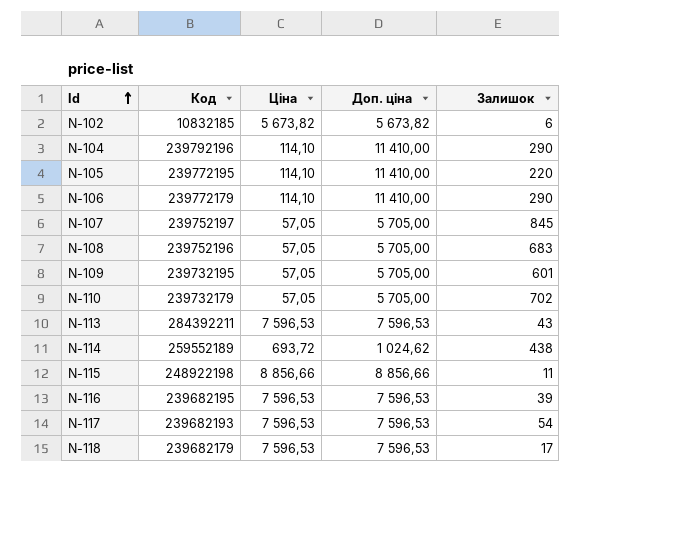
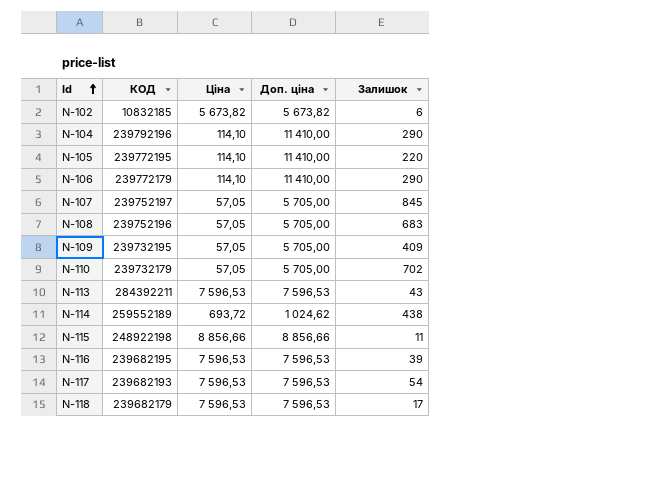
column name: Код -> КОД
N-109 | Залишок: 601 -> 409

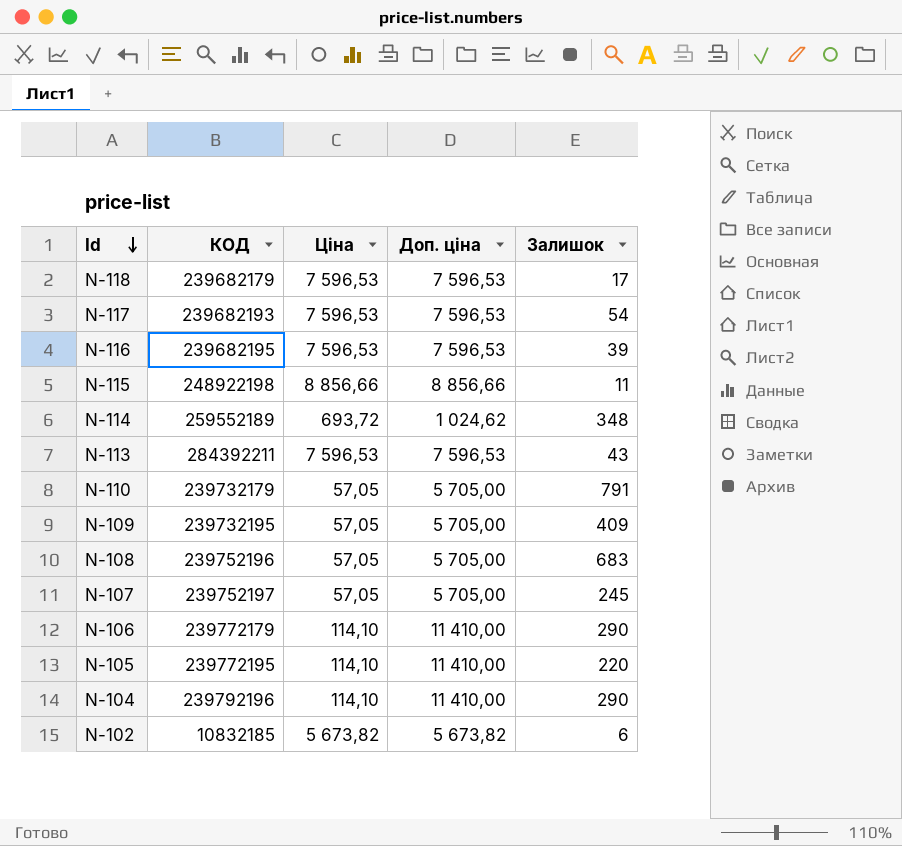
row order: Id ascending -> Id descending
N-114 | Залишок: 438 -> 348
N-110 | Залишок: 702 -> 791
N-107 | Залишок: 845 -> 245

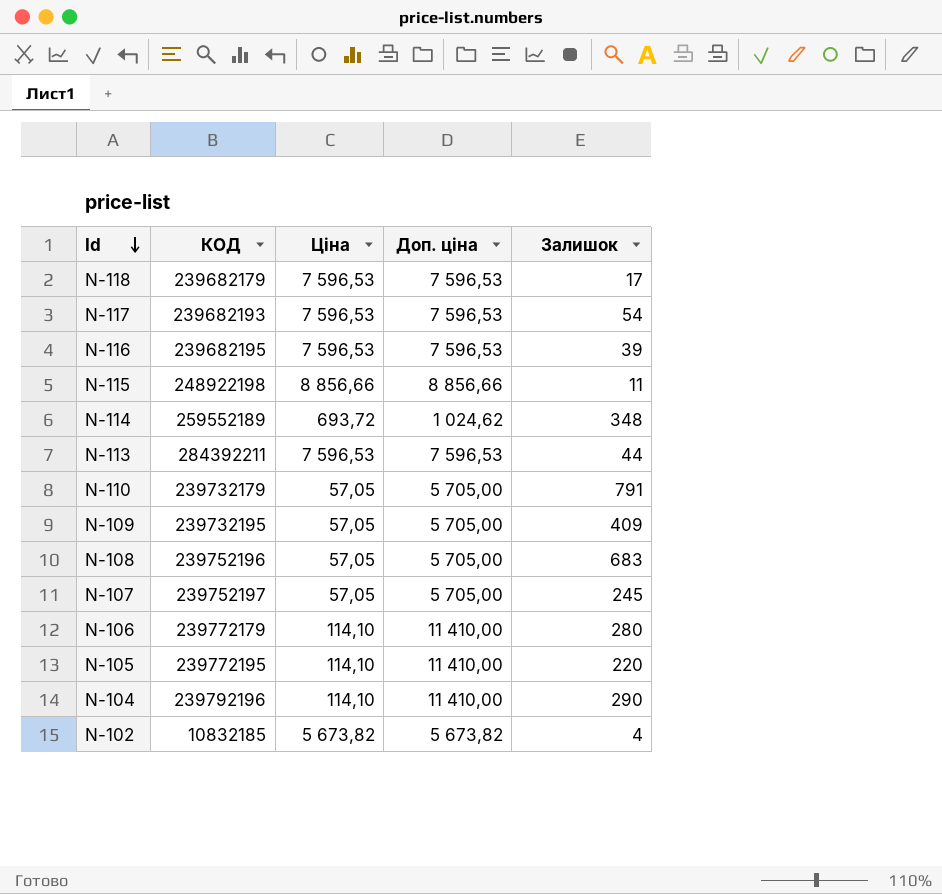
N-113 | Залишок: 43 -> 44
N-106 | Залишок: 290 -> 280
N-102 | Залишок: 6 -> 4

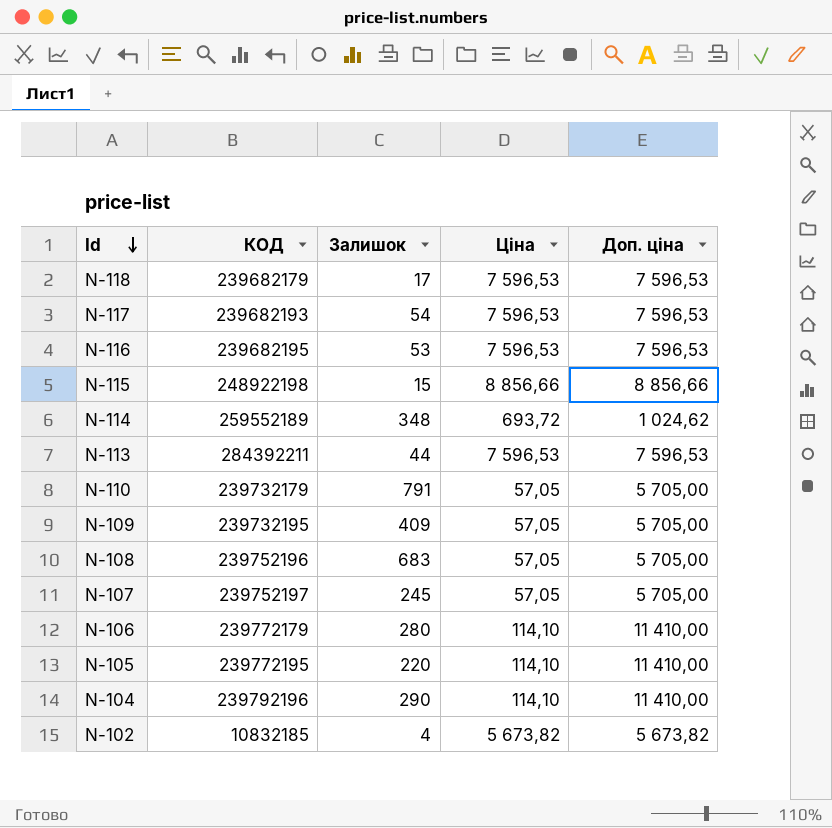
column Залишок | position: 5 -> 3
N-116 | Залишок: 39 -> 53
N-115 | Залишок: 11 -> 15

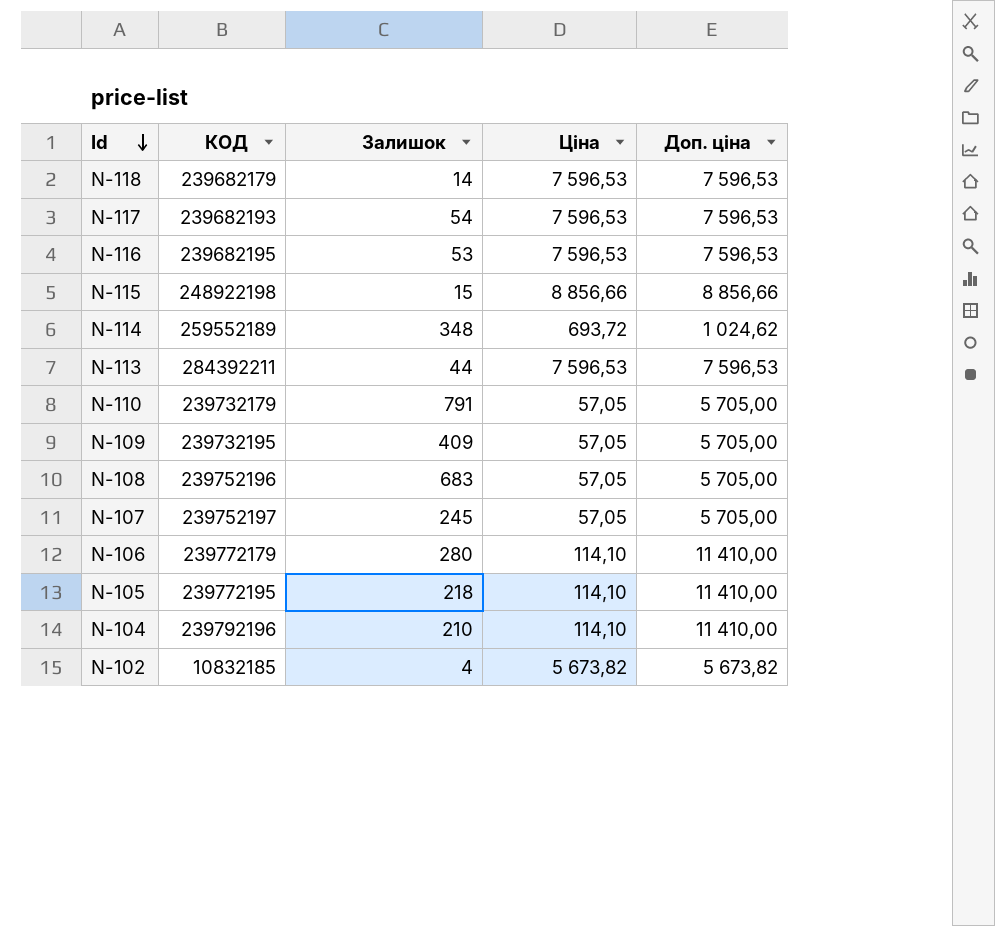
N-118 | Залишок: 17 -> 14
N-105 | Залишок: 220 -> 218
N-104 | Залишок: 290 -> 210

